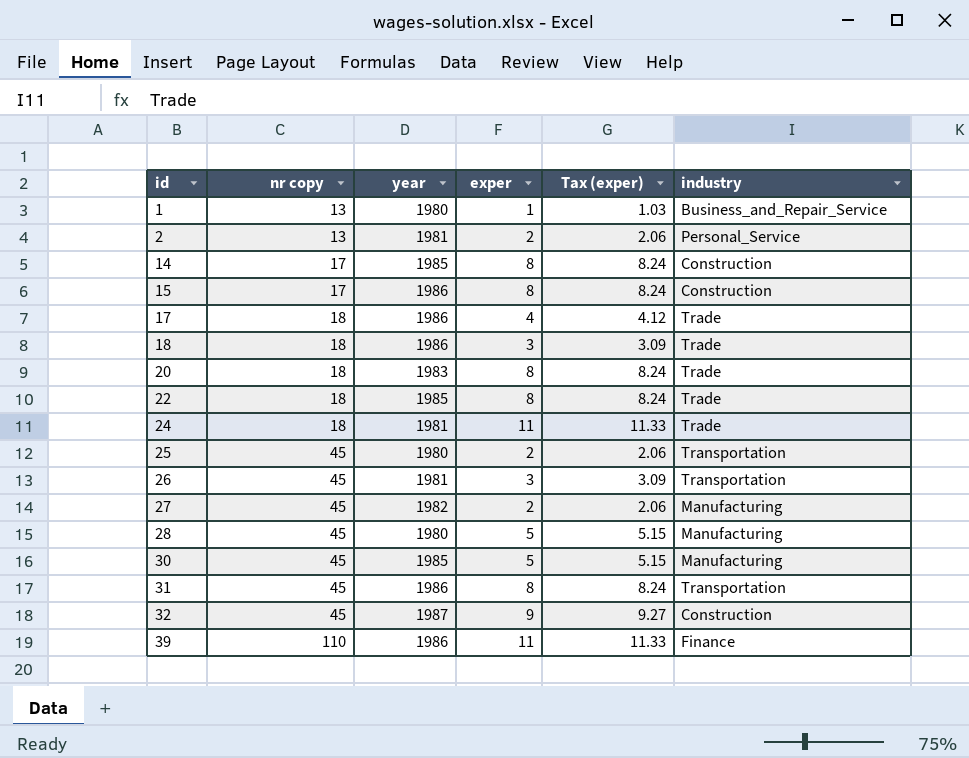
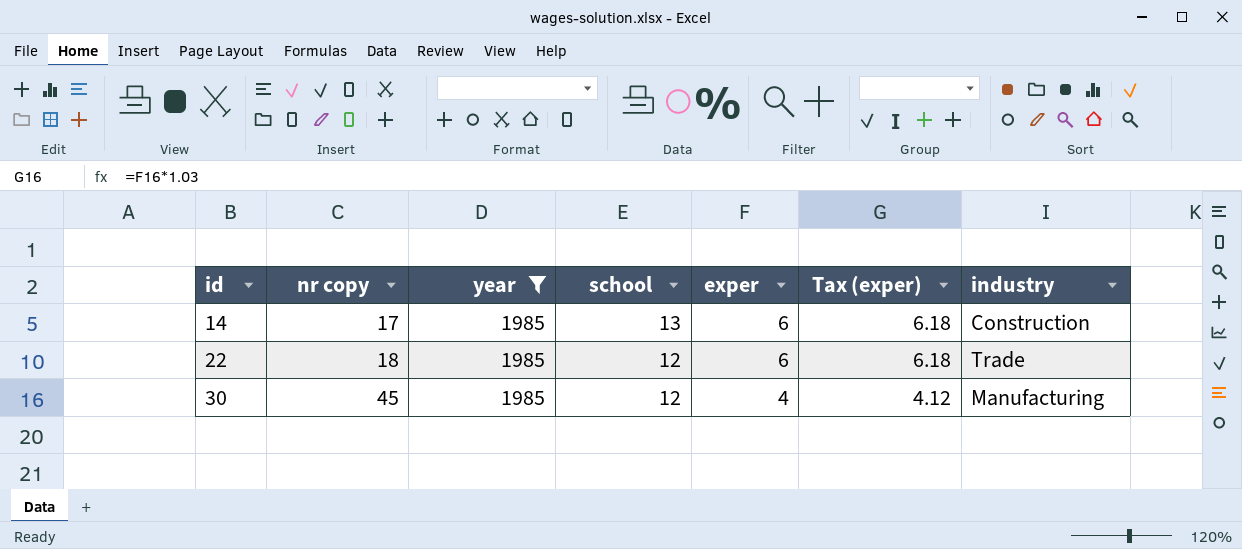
filter: none -> year = 1985
column school | position: none -> 4
14 | exper: 8 -> 6
14 | Tax (exper): 8.24 -> 6.18
22 | exper: 8 -> 6
22 | Tax (exper): 8.24 -> 6.18
30 | exper: 5 -> 4
30 | Tax (exper): 5.15 -> 4.12

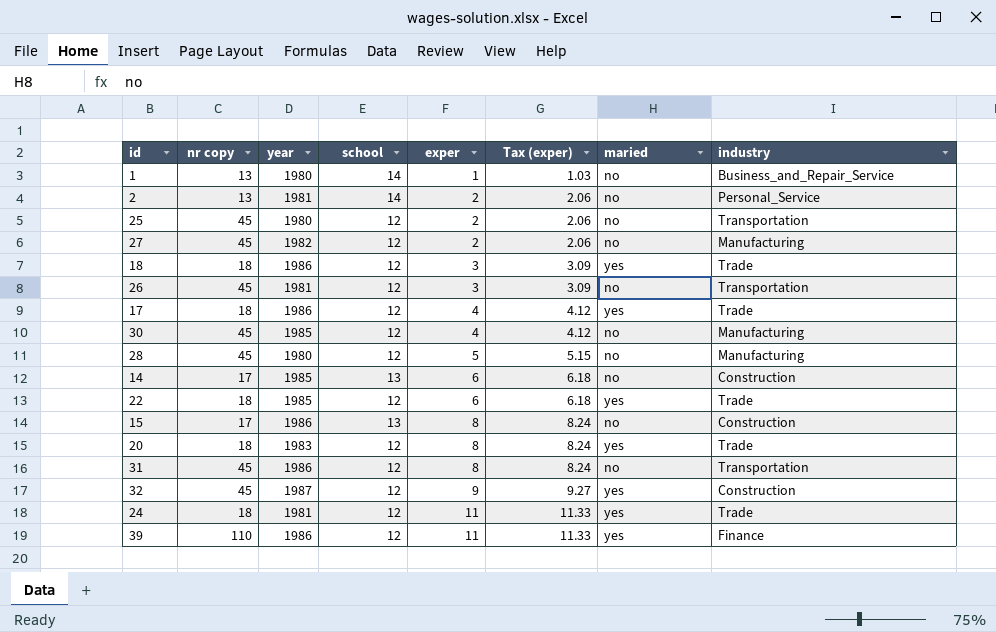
filter: year = 1985 -> none
row order: id ascending -> exper ascending
column maried | position: none -> 7

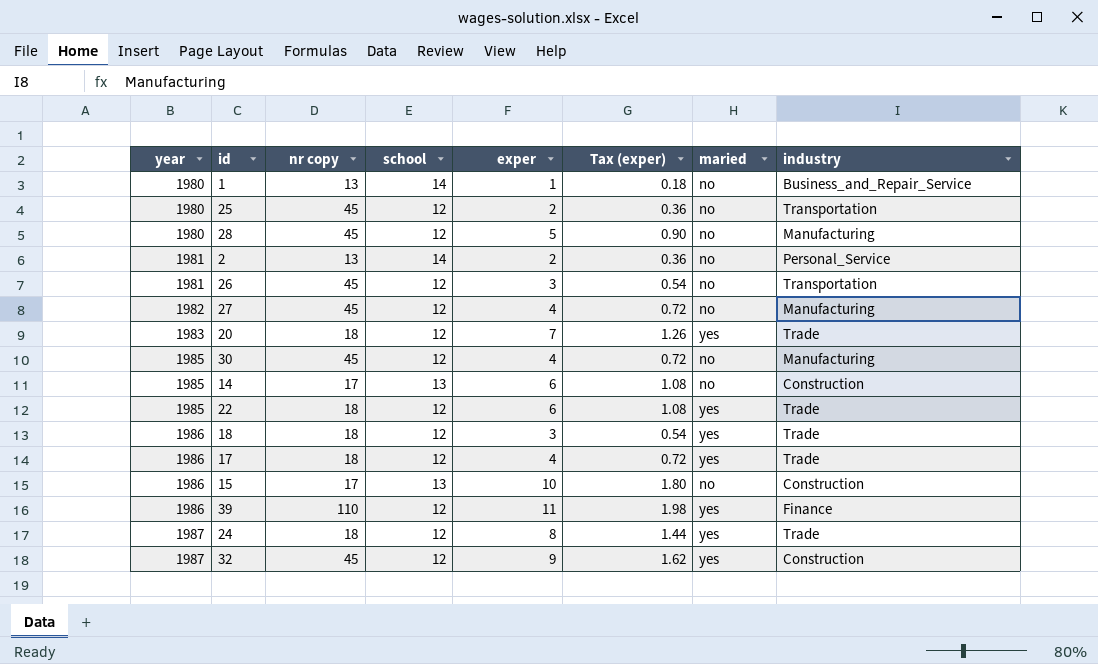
row order: exper ascending -> year ascending
column year | position: 3 -> 1
column Tax (exper) | formula: [exper] * 1.03 -> [exper] * 0.18
row 31: 45 | 1986 | 12 | 8 | 8.24 | no | Transportation -> none
27 | exper: 2 -> 4
20 | exper: 8 -> 7
15 | exper: 8 -> 10
24 | year: 1981 -> 1987
24 | exper: 11 -> 8

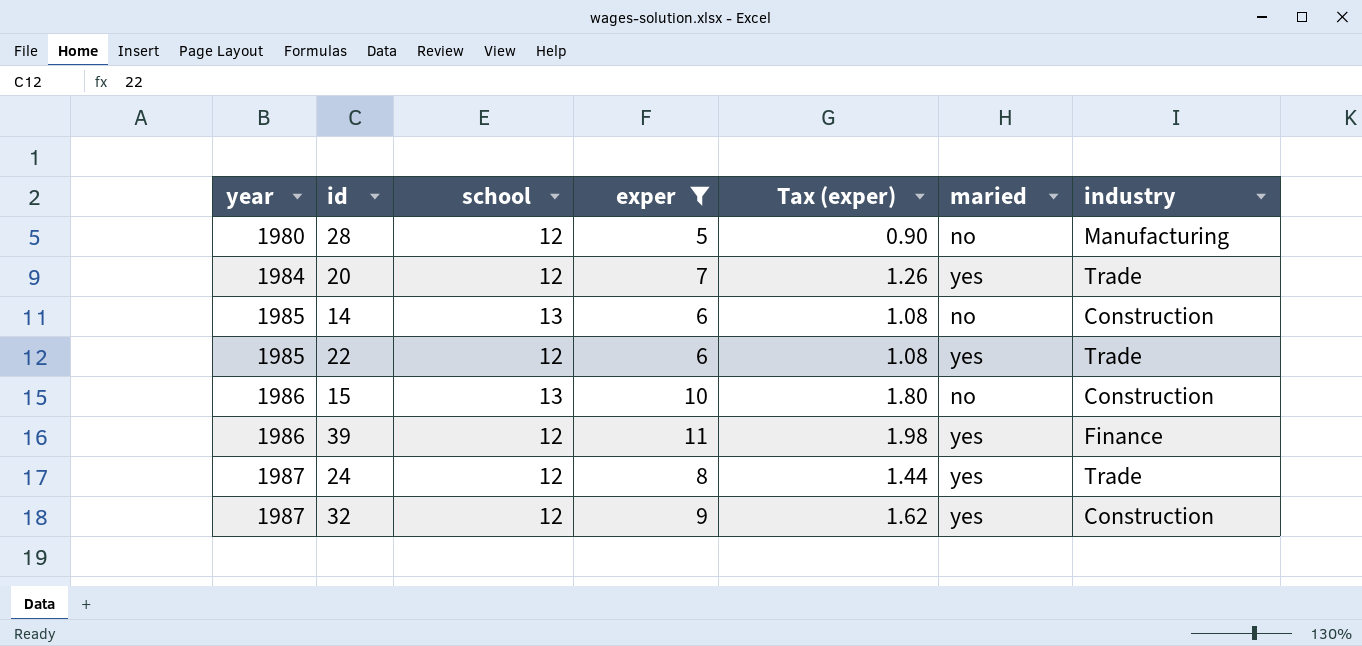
filter: none -> exper >= 5
column nr copy | position: 3 -> none
20 | year: 1983 -> 1984

